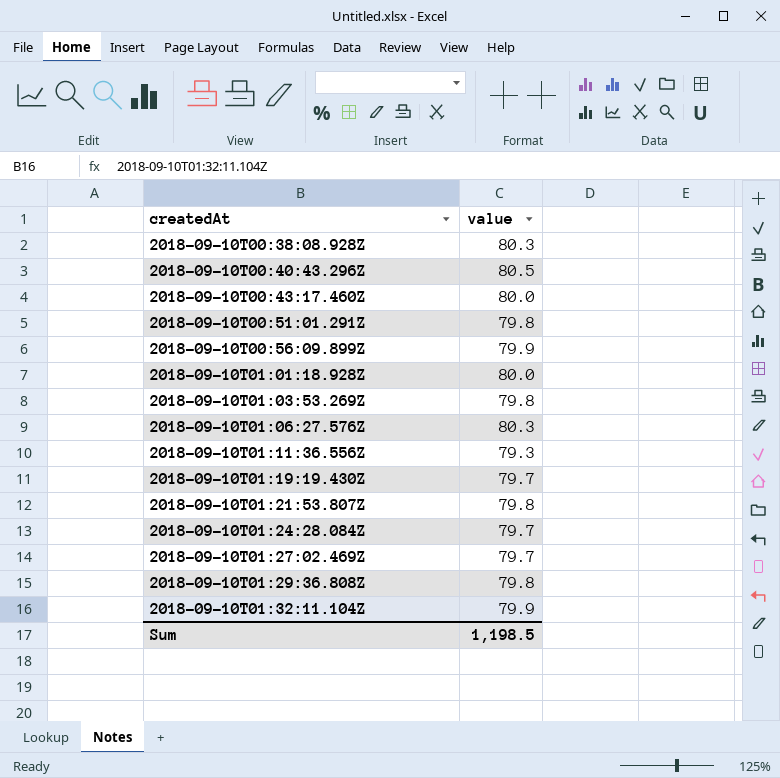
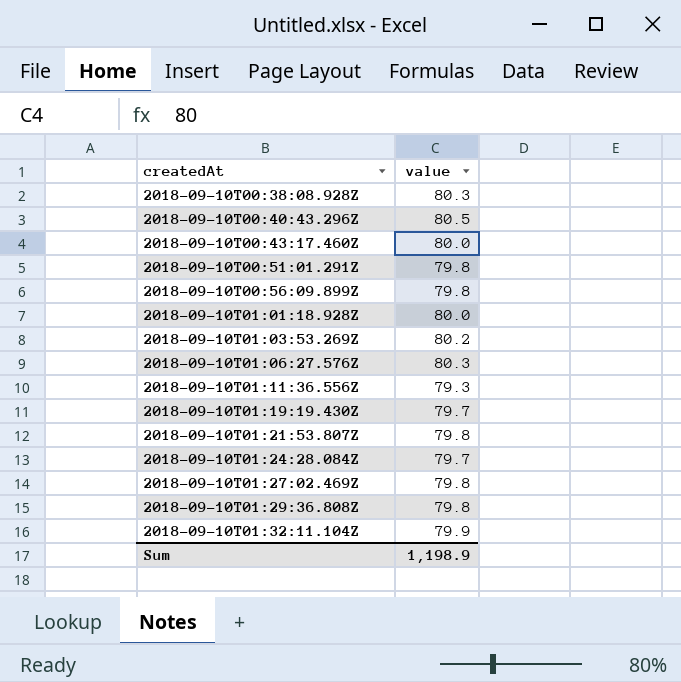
2018-09-10T00:56:09.899Z | value: 79.9 -> 79.8
2018-09-10T01:03:53.269Z | value: 79.8 -> 80.2
2018-09-10T01:27:02.469Z | value: 79.7 -> 79.8
Sum | value: 1,198.5 -> 1,198.9

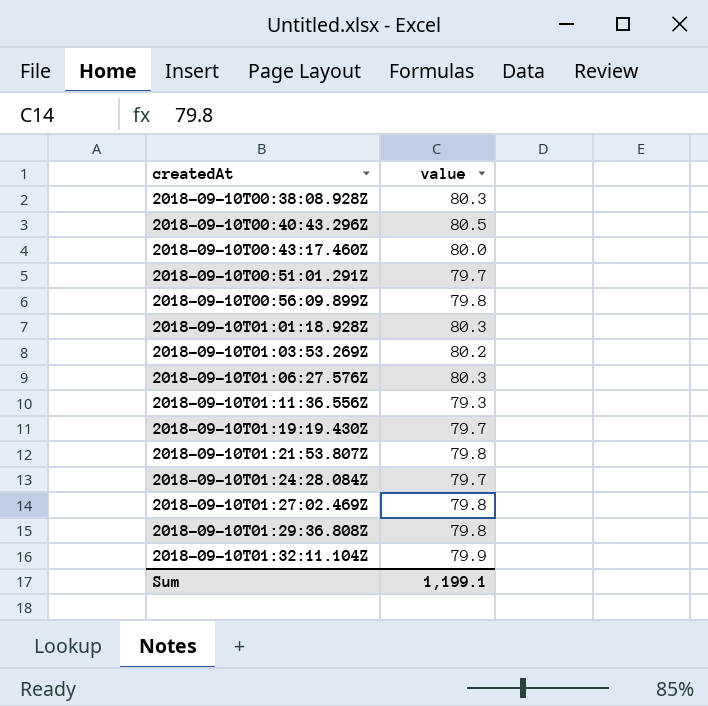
2018-09-10T00:51:01.291Z | value: 79.8 -> 79.7
2018-09-10T01:01:18.928Z | value: 80.0 -> 80.3
Sum | value: 1,198.9 -> 1,199.1

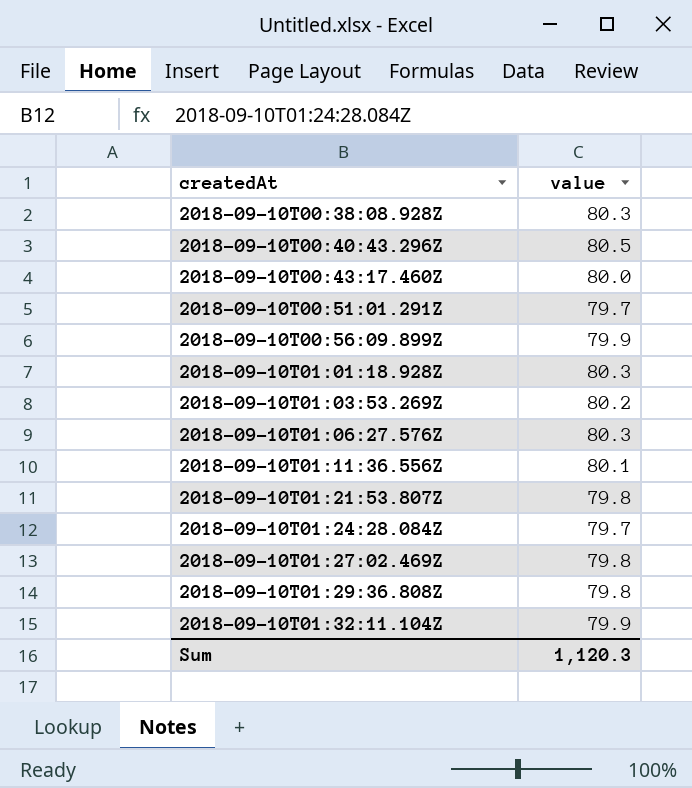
row 2018-09-10T01:19:19.430Z: 79.7 -> none
2018-09-10T00:56:09.899Z | value: 79.8 -> 79.9
2018-09-10T01:11:36.556Z | value: 79.3 -> 80.1
Sum | value: 1,199.1 -> 1,120.3

